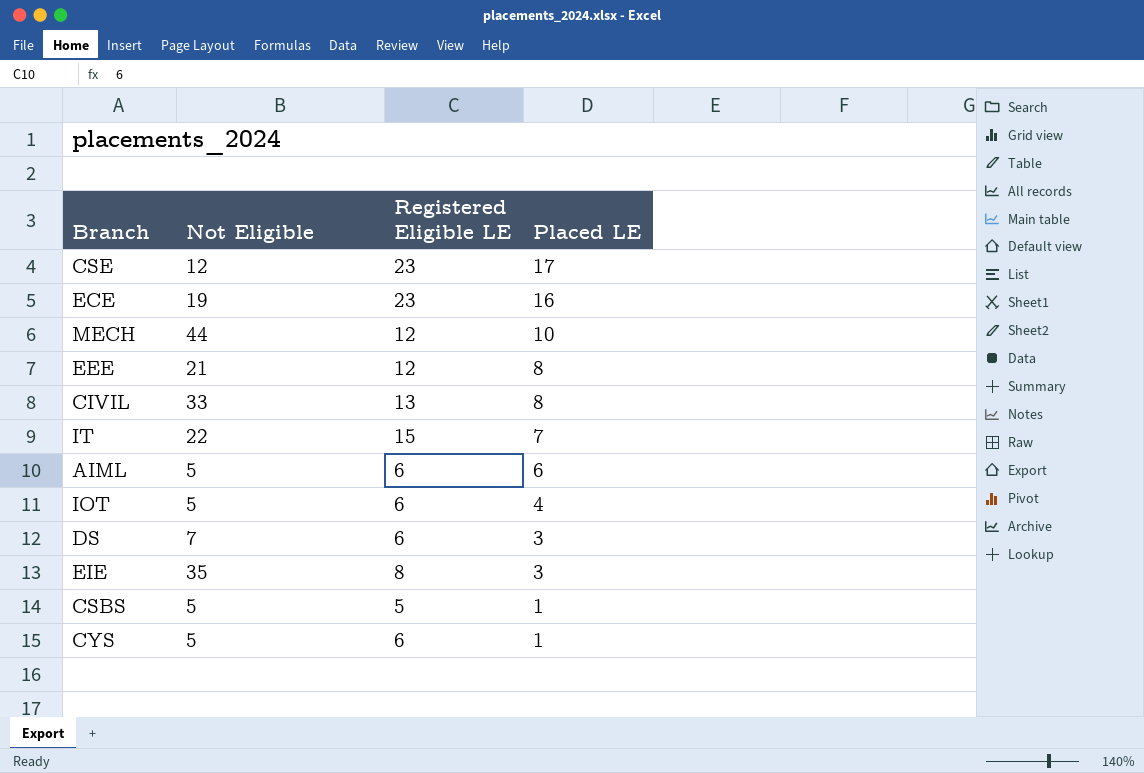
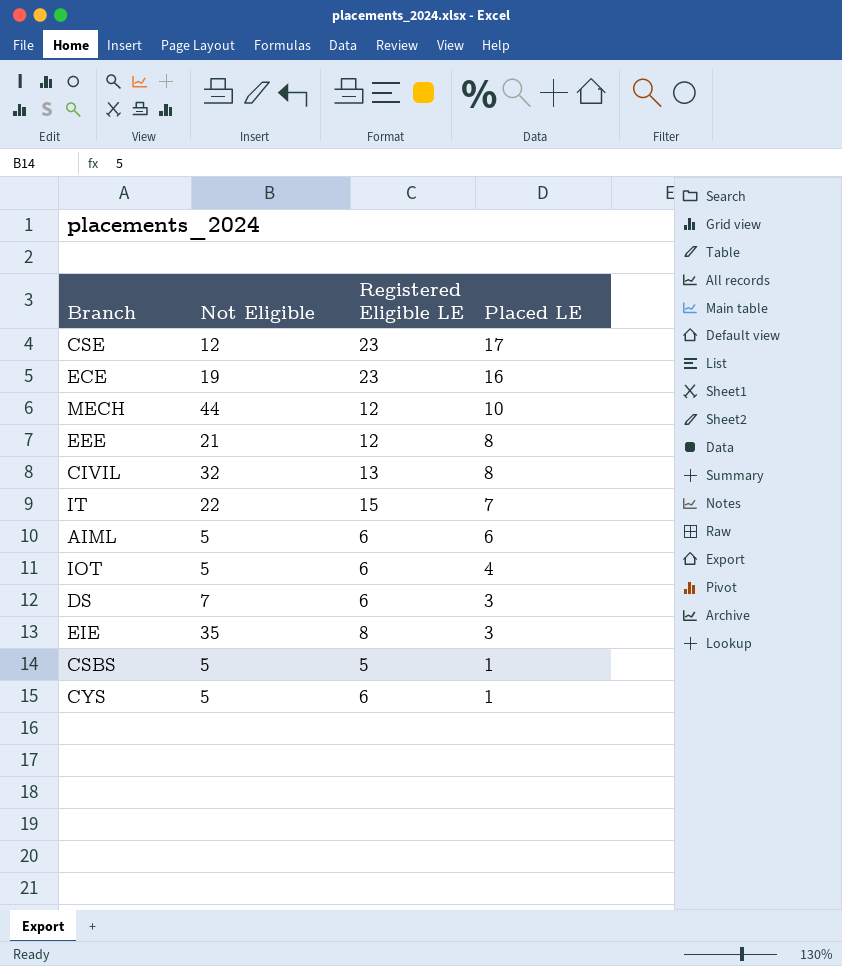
CIVIL | Not Eligible: 33 -> 32

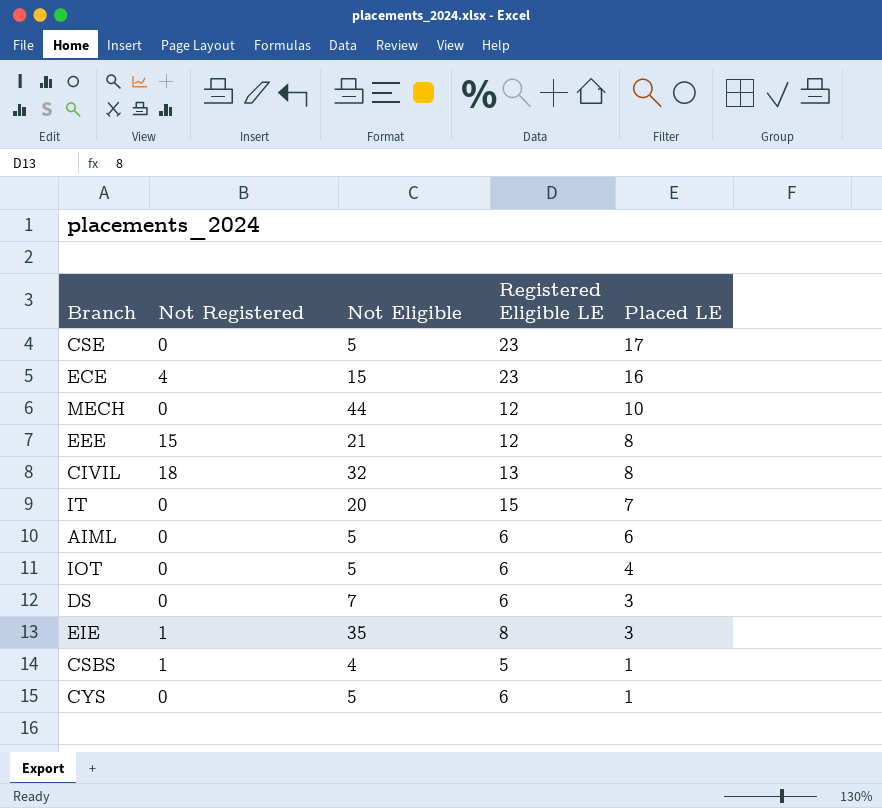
column Not Registered | position: none -> 2
CSE | Not Eligible: 12 -> 5
ECE | Not Eligible: 19 -> 15
IT | Not Eligible: 22 -> 20
CSBS | Not Eligible: 5 -> 4

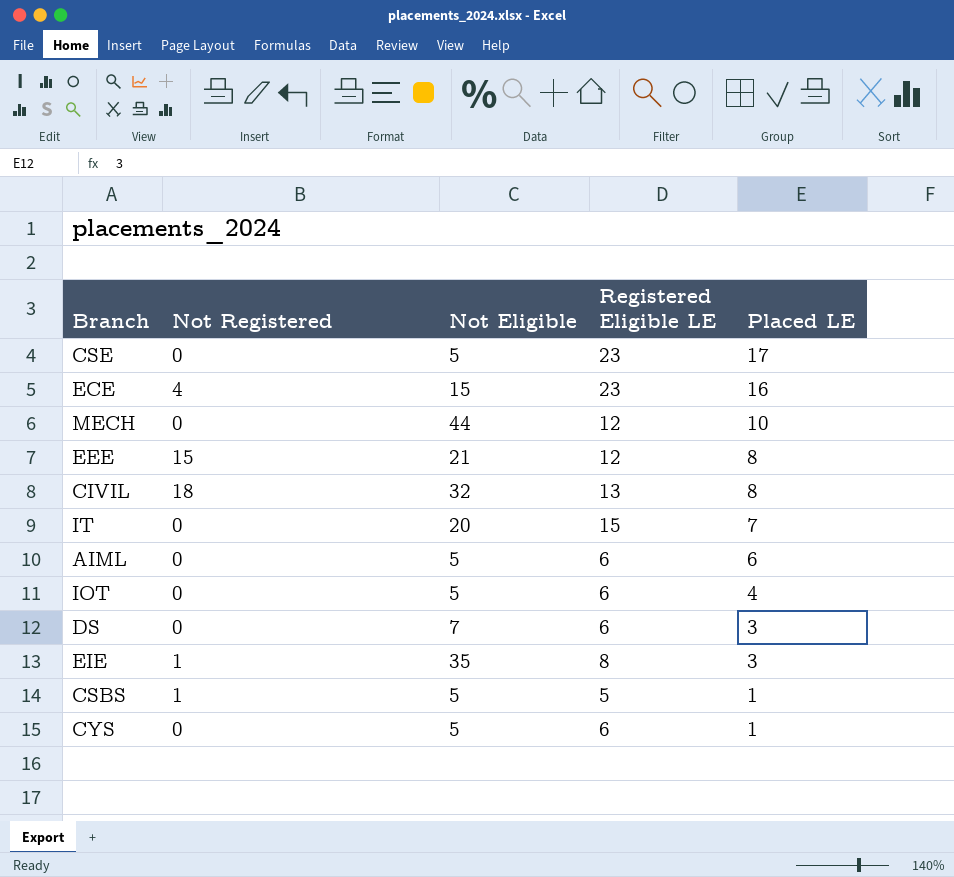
CSBS | Not Eligible: 4 -> 5

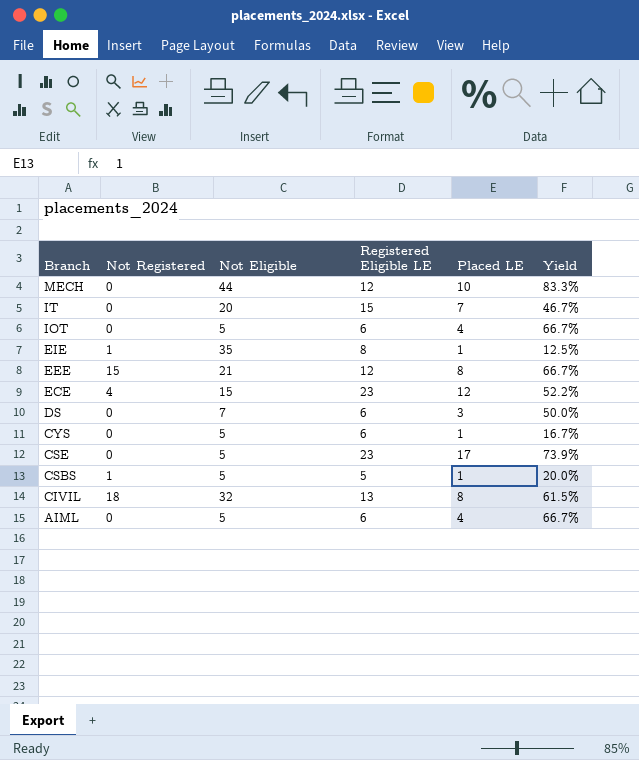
row order: Placed LE descending -> Branch descending
column Yield | formula: none -> [Placed LE] / [Registered Eligible LE]
EIE | Placed LE: 3 -> 1
ECE | Placed LE: 16 -> 12
AIML | Placed LE: 6 -> 4

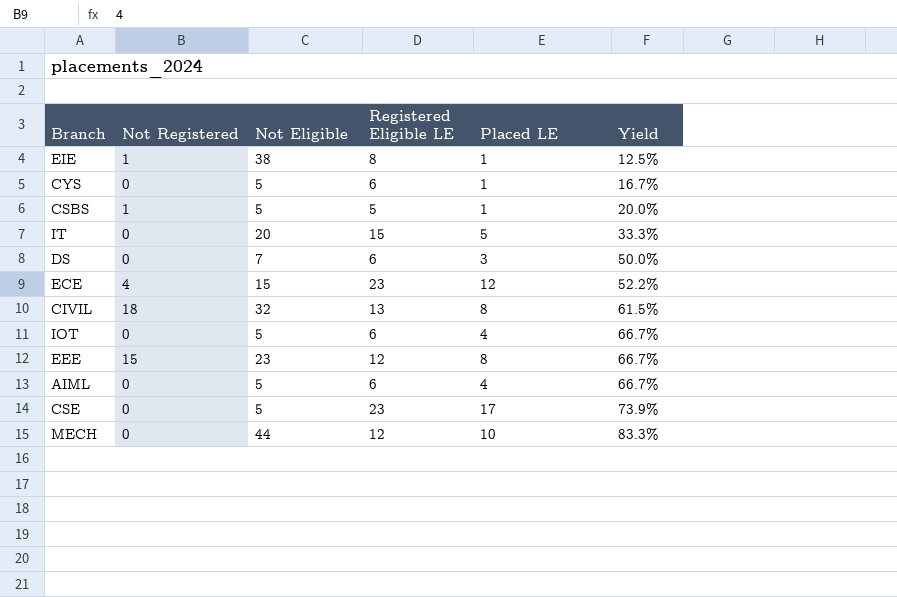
row order: Branch descending -> Yield ascending
EIE | Not Eligible: 35 -> 38
IT | Placed LE: 7 -> 5
IT | Yield: 46.7% -> 33.3%
EEE | Not Eligible: 21 -> 23

